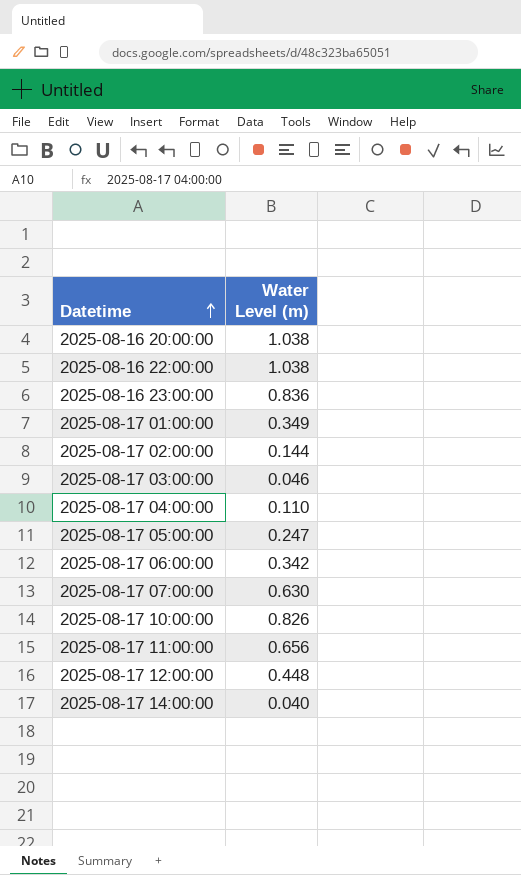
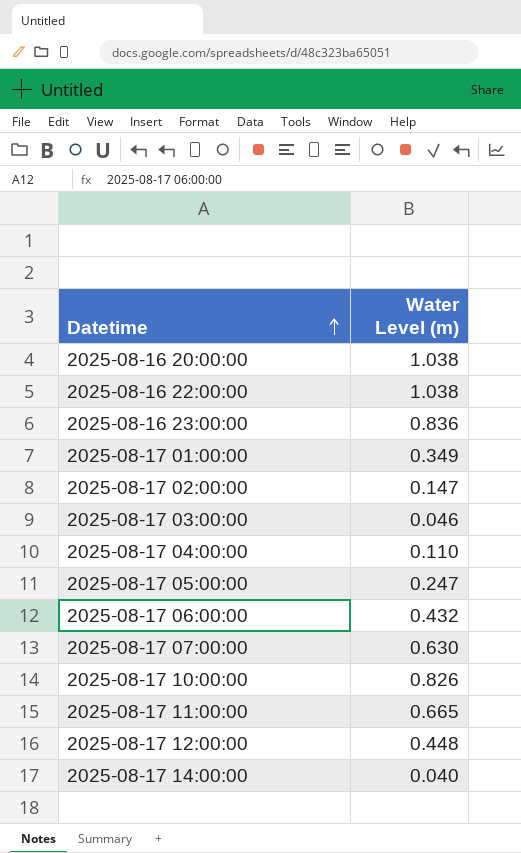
2025-08-17 02:00:00 | Water Level (m): 0.144 -> 0.147
2025-08-17 06:00:00 | Water Level (m): 0.342 -> 0.432
2025-08-17 11:00:00 | Water Level (m): 0.656 -> 0.665

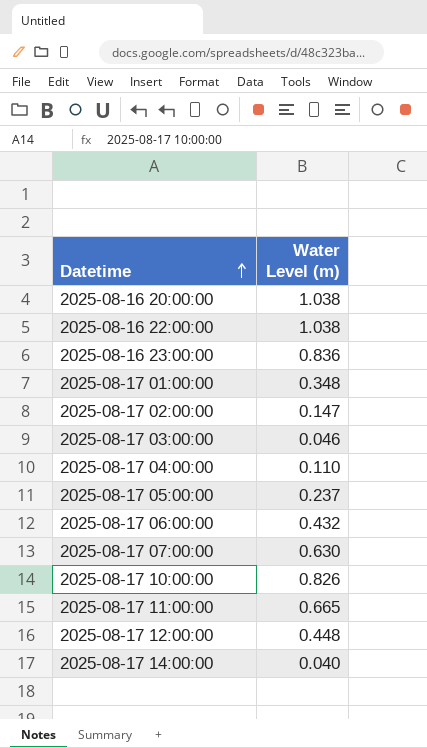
2025-08-17 01:00:00 | Water Level (m): 0.349 -> 0.348
2025-08-17 05:00:00 | Water Level (m): 0.247 -> 0.237

